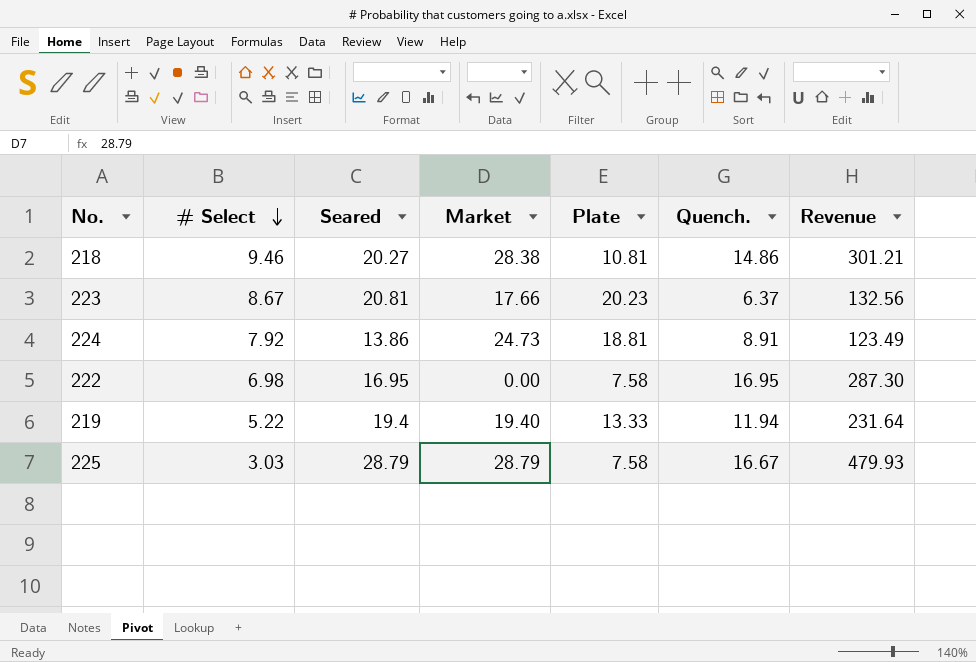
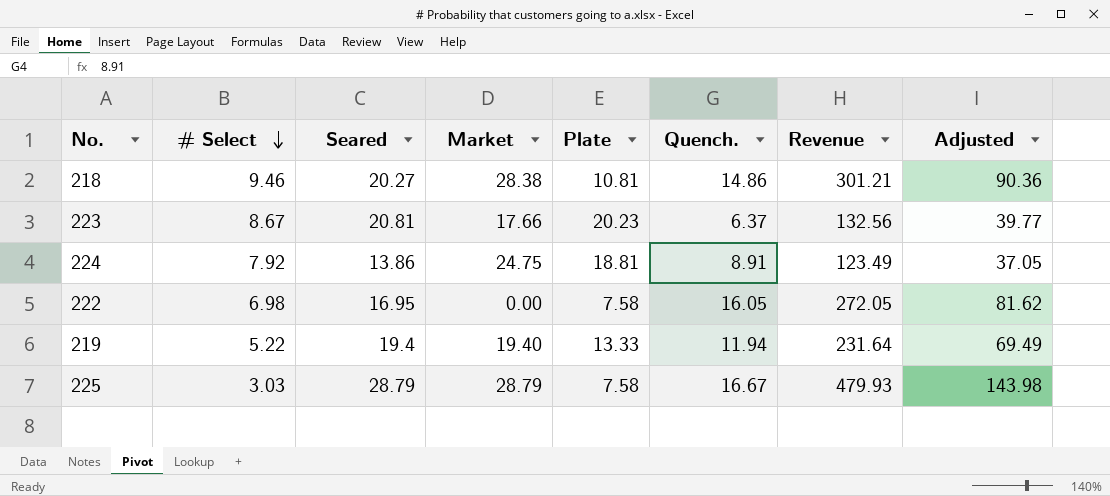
column Adjusted | formula: none -> [Revenue] * 0.3
224 | Market: 24.73 -> 24.75
222 | Quench.: 16.95 -> 16.05
222 | Revenue: 287.30 -> 272.05

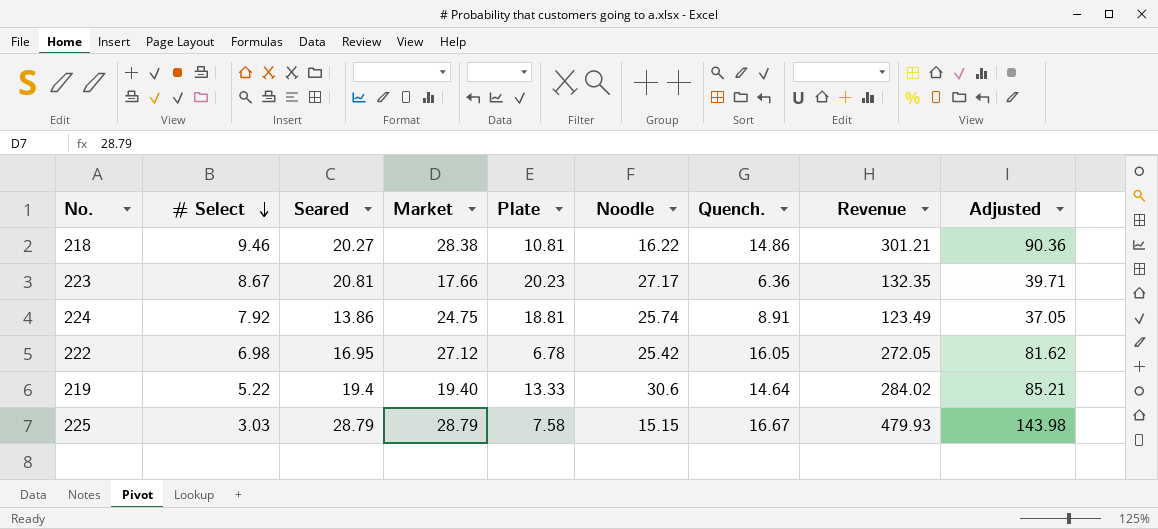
column Noodle | position: none -> 6
223 | Quench.: 6.37 -> 6.36
223 | Revenue: 132.56 -> 132.35
223 | Adjusted: 39.77 -> 39.71
222 | Market: 0.00 -> 27.12
222 | Plate: 7.58 -> 6.78
219 | Quench.: 11.94 -> 14.64
219 | Revenue: 231.64 -> 284.02
219 | Adjusted: 69.49 -> 85.21

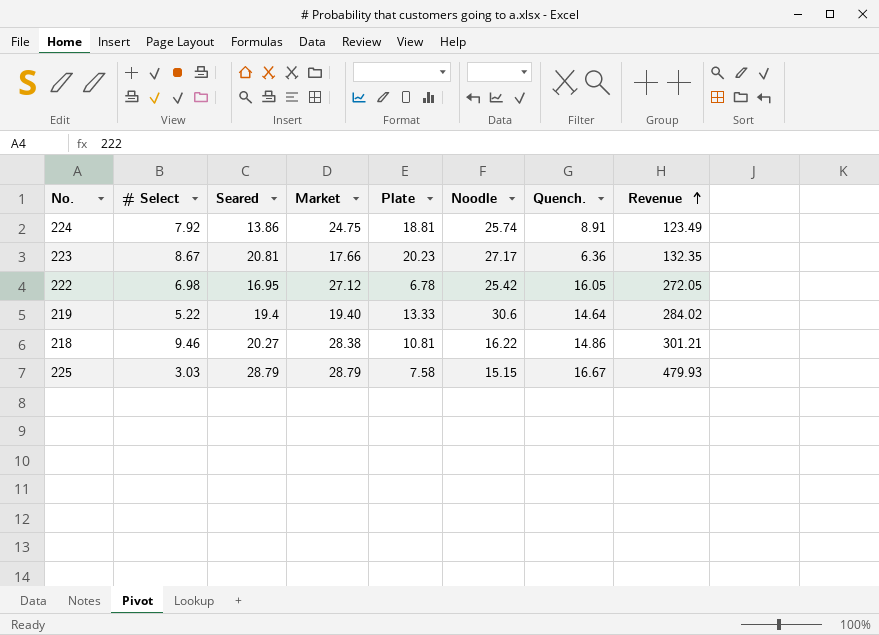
row order: # Select descending -> Revenue ascending
column Adjusted | formula: [Revenue] * 0.3 -> none

